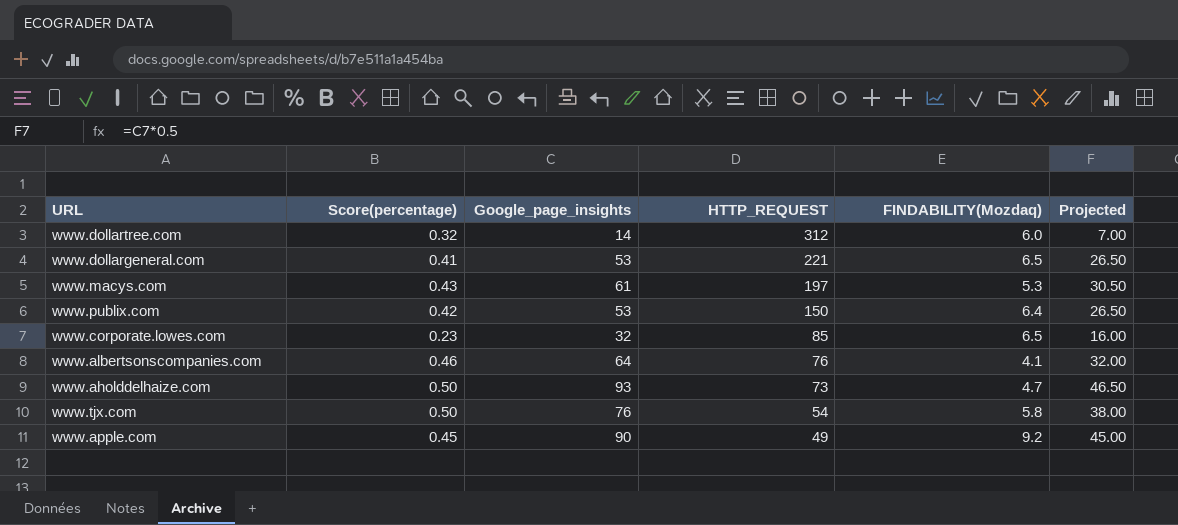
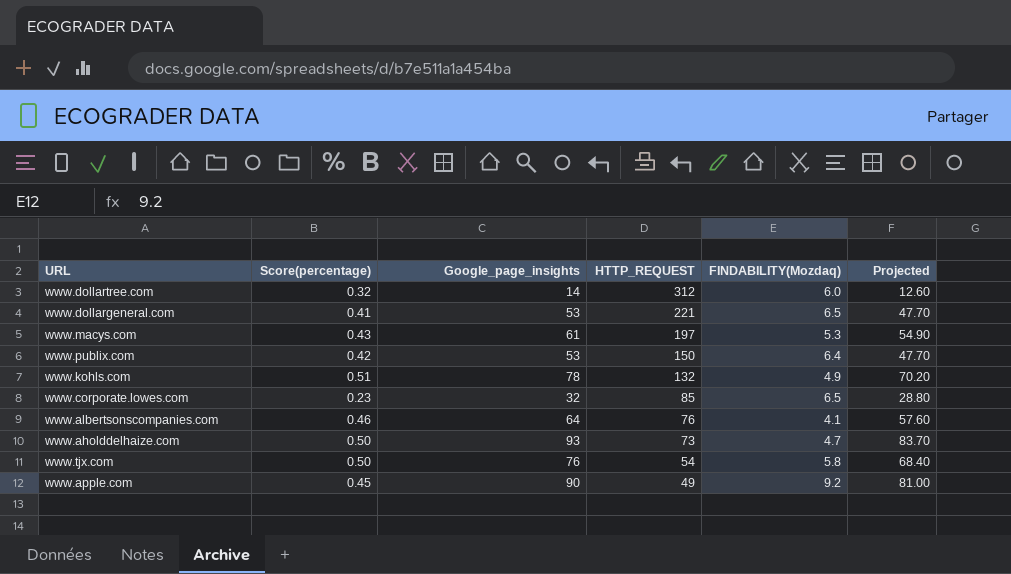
column Projected | formula: [Google_page_insights] * 0.5 -> [Google_page_insights] * 0.9
row www.kohls.com: none -> 0.51 | 78 | 132 | 4.9 | 70.20

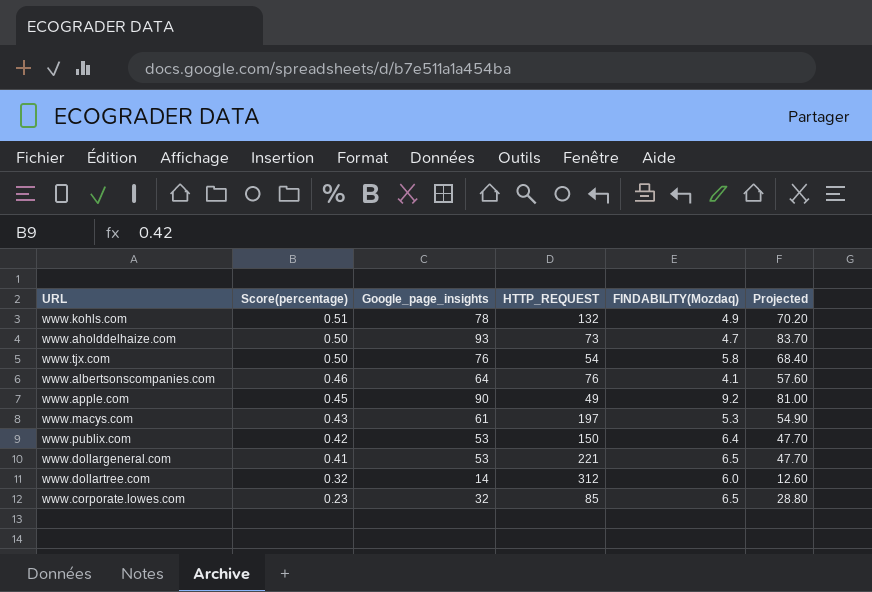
row order: HTTP_REQUEST descending -> Score(percentage) descending

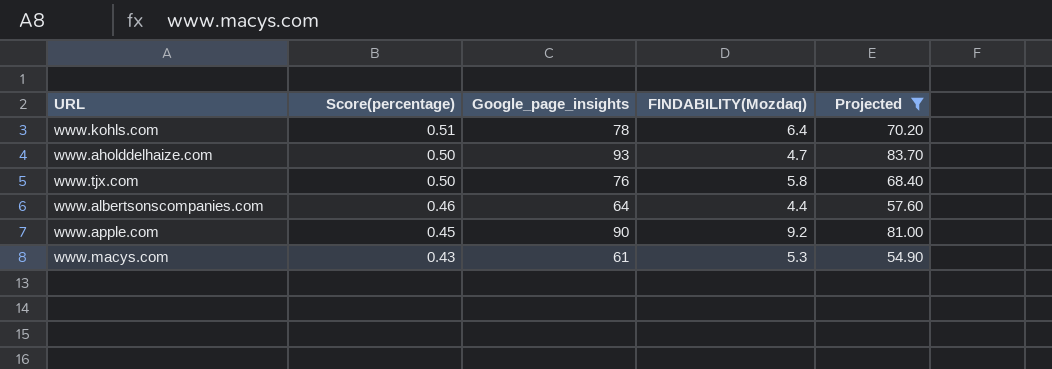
filter: none -> Projected >= 54.90
column HTTP_REQUEST | position: 4 -> none
www.kohls.com | FINDABILITY(Mozdaq): 4.9 -> 6.4
www.albertsonscompanies.com | FINDABILITY(Mozdaq): 4.1 -> 4.4

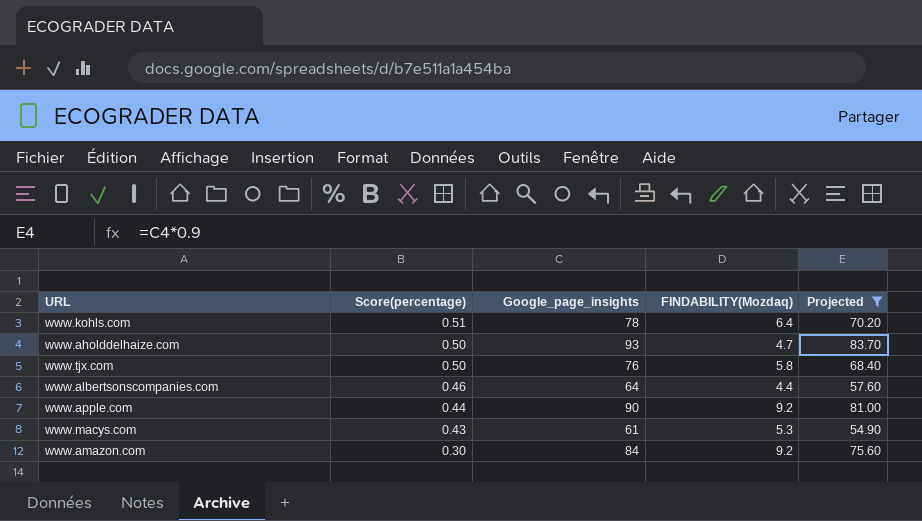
www.apple.com | Score(percentage): 0.45 -> 0.44
row www.amazon.com: none -> 0.30 | 84 | 9.2 | 75.60

